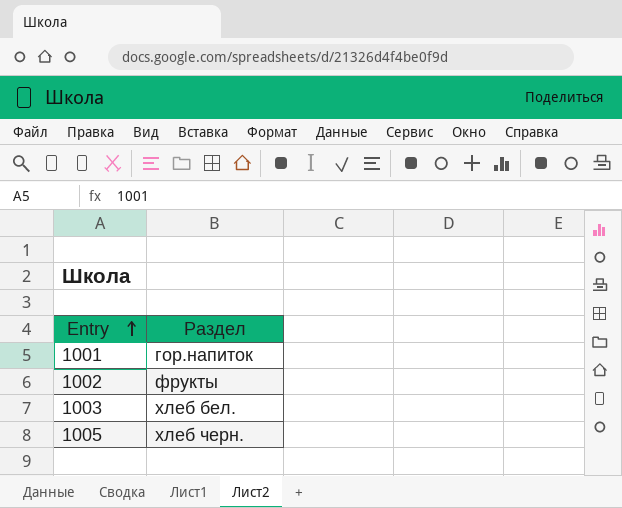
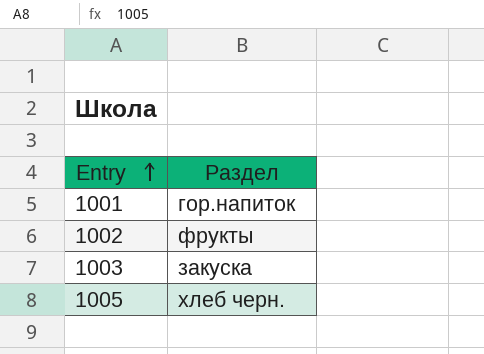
1003 | Раздел: хлеб бел. -> закуска

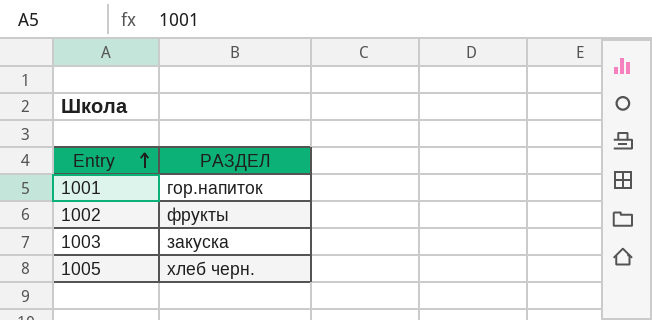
column name: Раздел -> РАЗДЕЛ

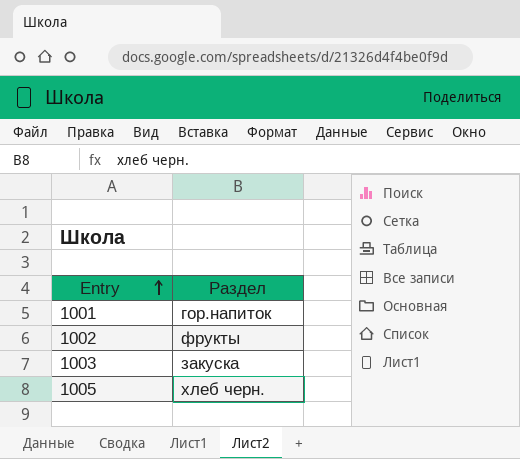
column name: РАЗДЕЛ -> Раздел

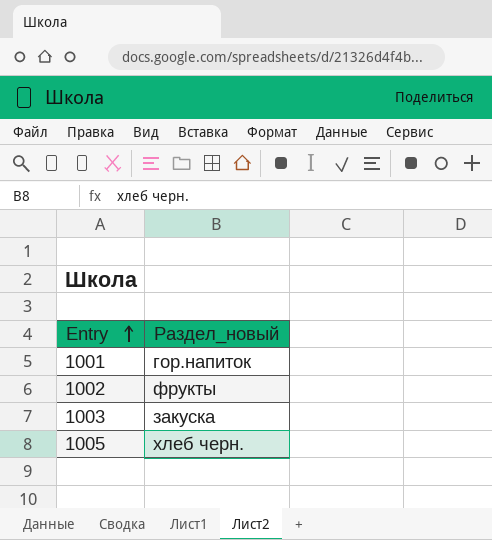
column name: Раздел -> Раздел_новый

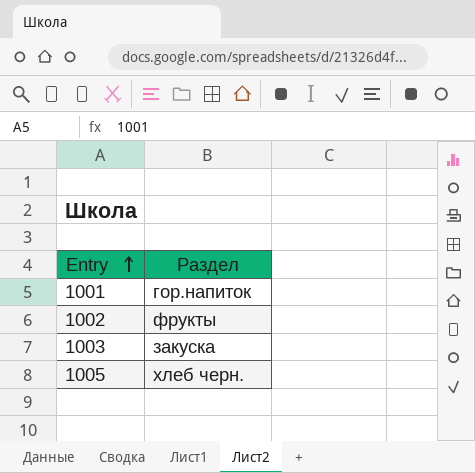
column name: Раздел_новый -> Раздел

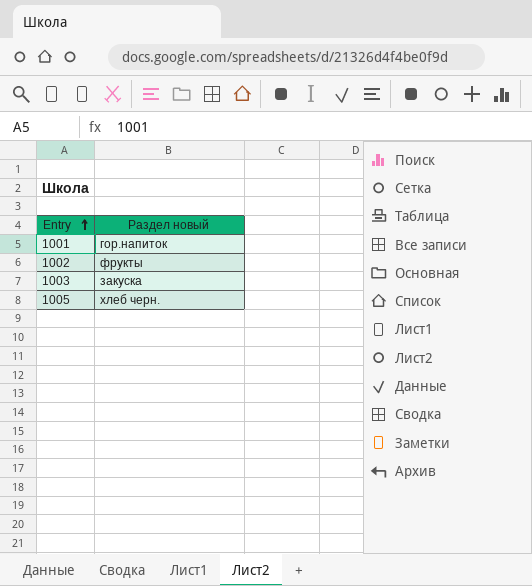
column name: Раздел -> Раздел новый

